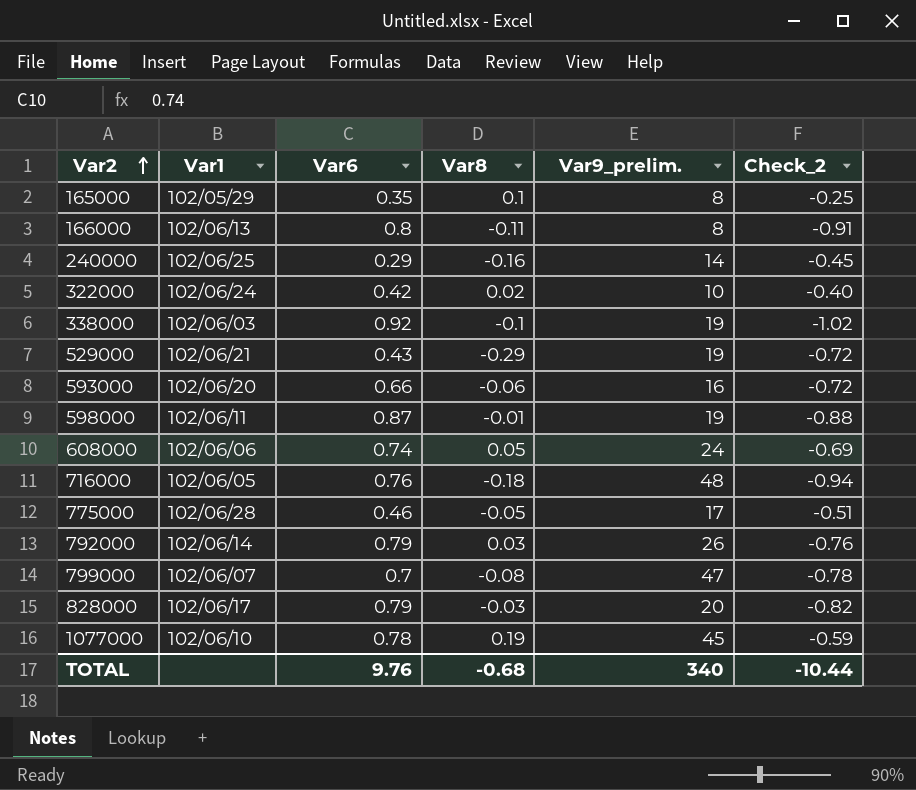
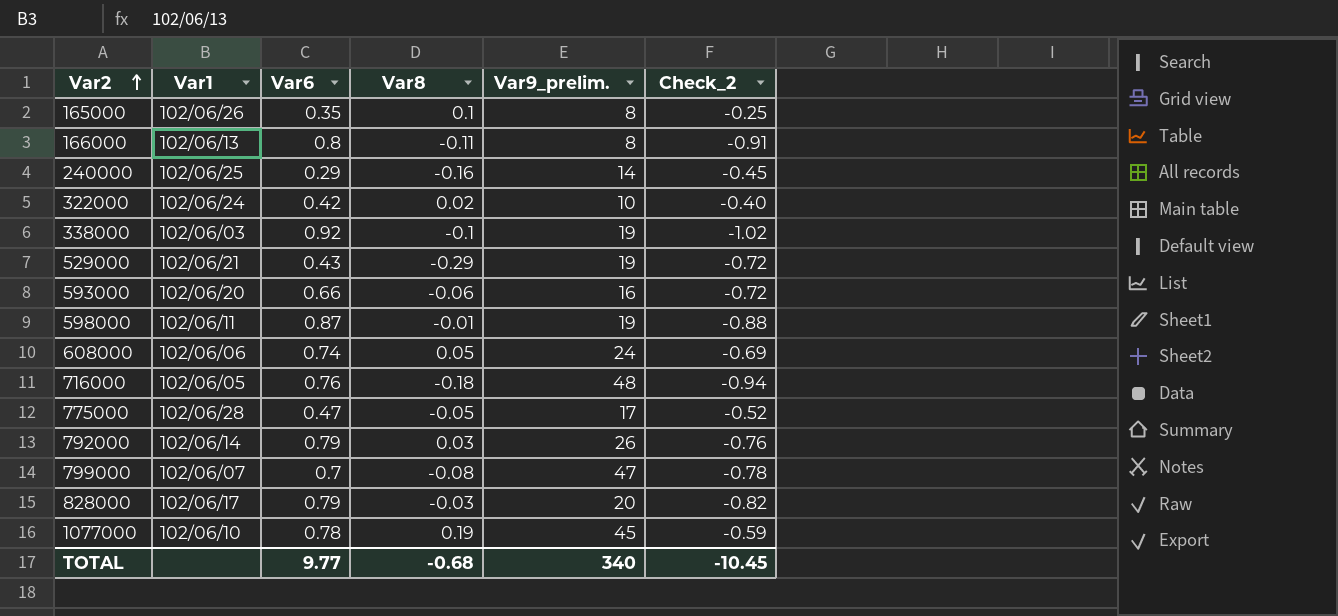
165000 | Var1: 102/05/29 -> 102/06/26
775000 | Var6: 0.46 -> 0.47
775000 | Check_2: -0.51 -> -0.52
TOTAL | Var6: 9.76 -> 9.77
TOTAL | Check_2: -10.44 -> -10.45

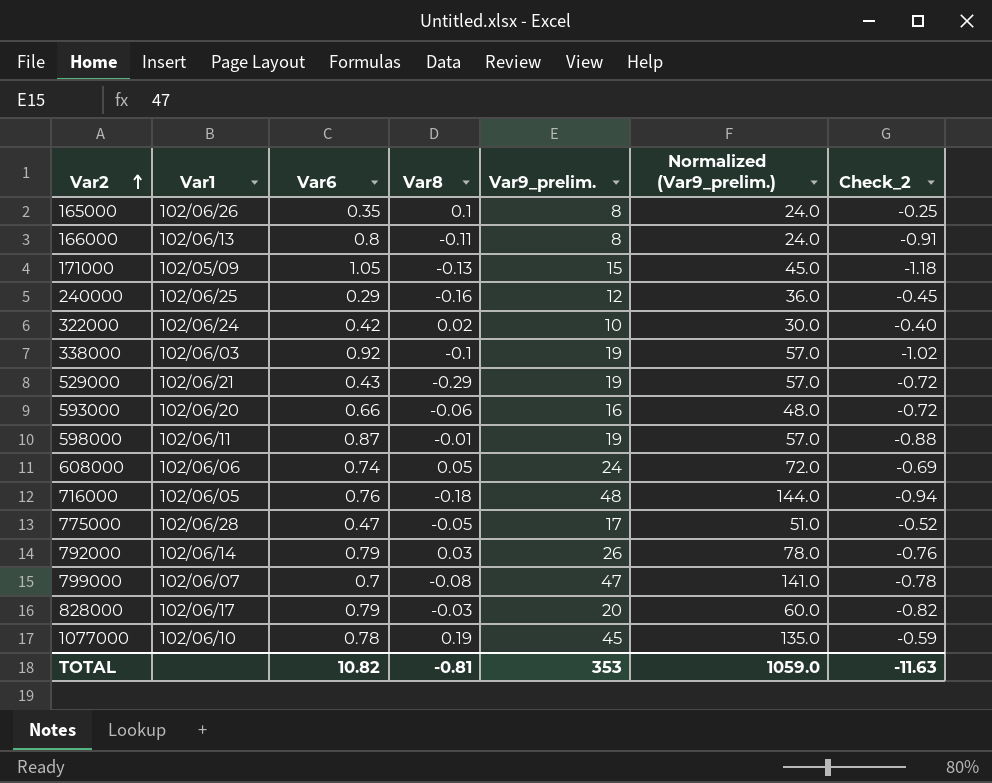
column Normalized (Var9_prelim.) | formula: none -> [Var9_prelim.] * 3
row 171000: none -> 102/05/09 | 1.05 | -0.13 | 15 | 45.0 | -1.18
240000 | Var9_prelim.: 14 -> 12
TOTAL | Var6: 9.77 -> 10.82
TOTAL | Var8: -0.68 -> -0.81
TOTAL | Var9_prelim.: 340 -> 353
TOTAL | Check_2: -10.45 -> -11.63

